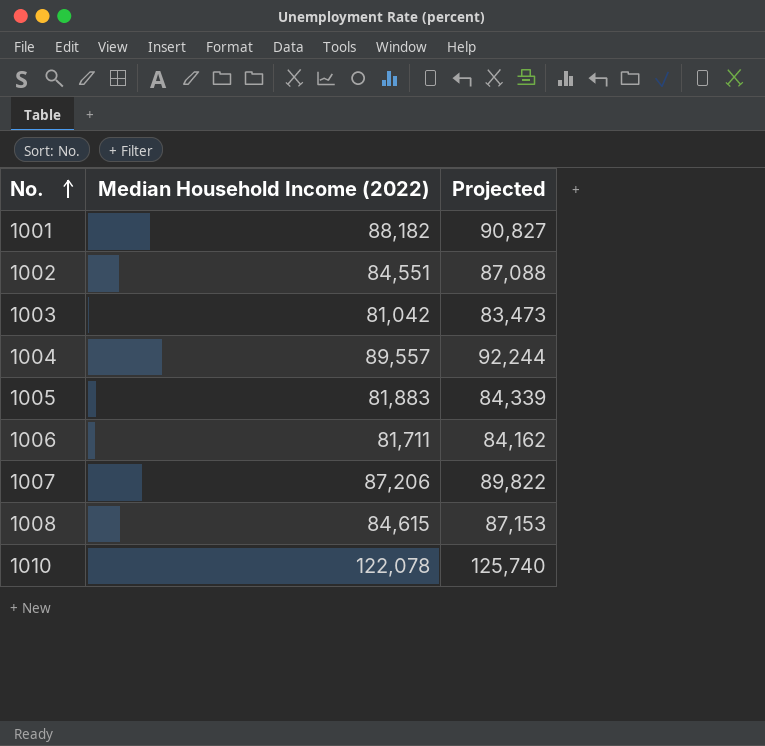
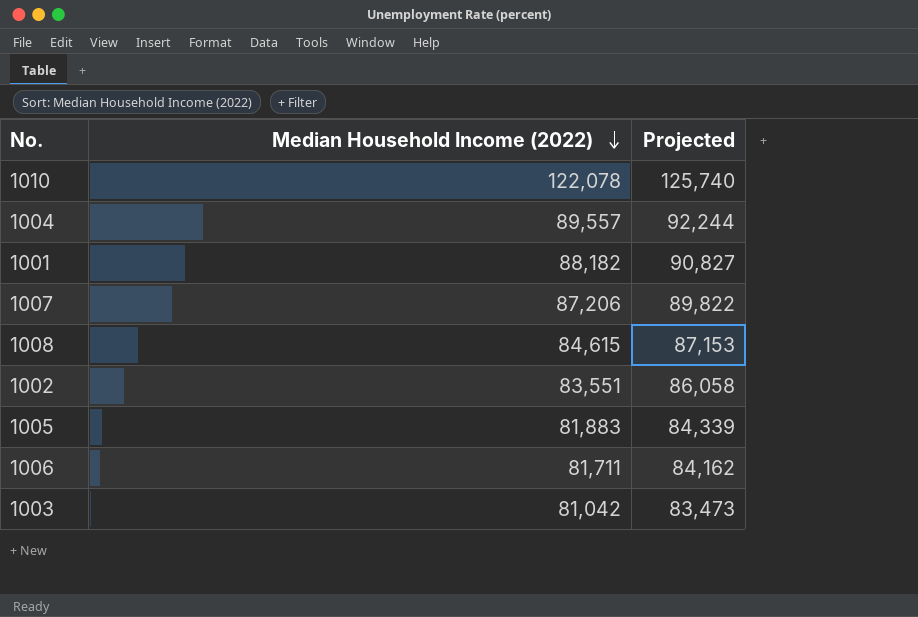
row order: No. ascending -> Median Household Income (2022) descending
1002 | Median Household Income (2022): 84,551 -> 83,551
1002 | Projected: 87,088 -> 86,058

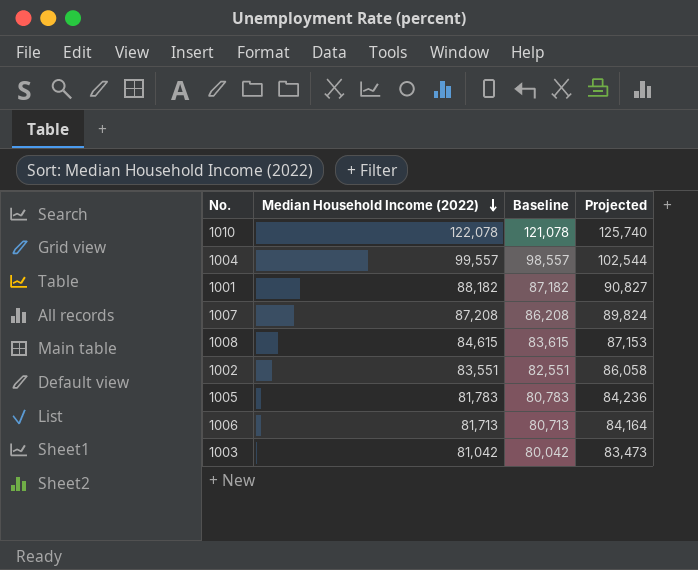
column Baseline | formula: none -> [Median Household Income (2022)] - 1000
1004 | Median Household Income (2022): 89,557 -> 99,557
1004 | Projected: 92,244 -> 102,544
1007 | Median Household Income (2022): 87,206 -> 87,208
1007 | Projected: 89,822 -> 89,824
1005 | Median Household Income (2022): 81,883 -> 81,783
1005 | Projected: 84,339 -> 84,236
1006 | Median Household Income (2022): 81,711 -> 81,713
1006 | Projected: 84,162 -> 84,164

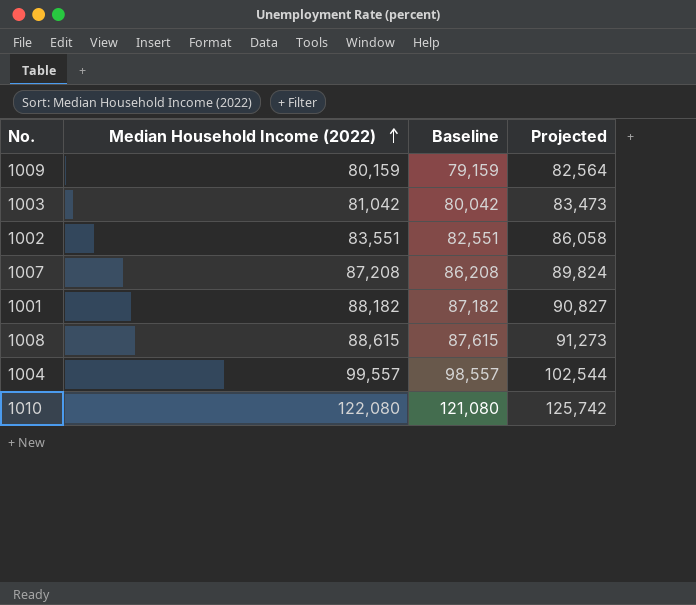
row order: Median Household Income (2022) descending -> Median Household Income (2022) ascending
row 1005: 81,783 | 80,783 | 84,236 -> none
row 1006: 81,713 | 80,713 | 84,164 -> none
row 1009: none -> 80,159 | 79,159 | 82,564
1008 | Median Household Income (2022): 84,615 -> 88,615
1008 | Baseline: 83,615 -> 87,615
1008 | Projected: 87,153 -> 91,273
1010 | Median Household Income (2022): 122,078 -> 122,080
1010 | Baseline: 121,078 -> 121,080
1010 | Projected: 125,740 -> 125,742

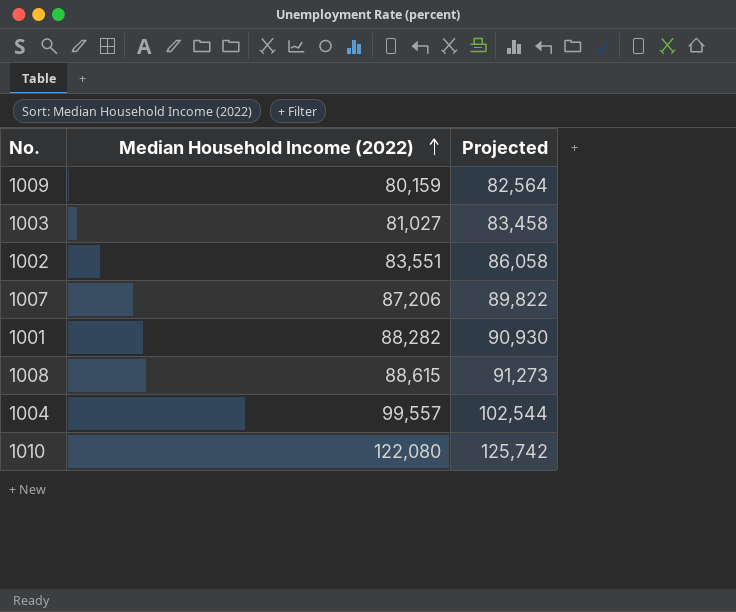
column Baseline | formula: [Median Household Income (2022)] - 1000 -> none
1003 | Median Household Income (2022): 81,042 -> 81,027
1003 | Projected: 83,473 -> 83,458
1007 | Median Household Income (2022): 87,208 -> 87,206
1007 | Projected: 89,824 -> 89,822
1001 | Median Household Income (2022): 88,182 -> 88,282
1001 | Projected: 90,827 -> 90,930

